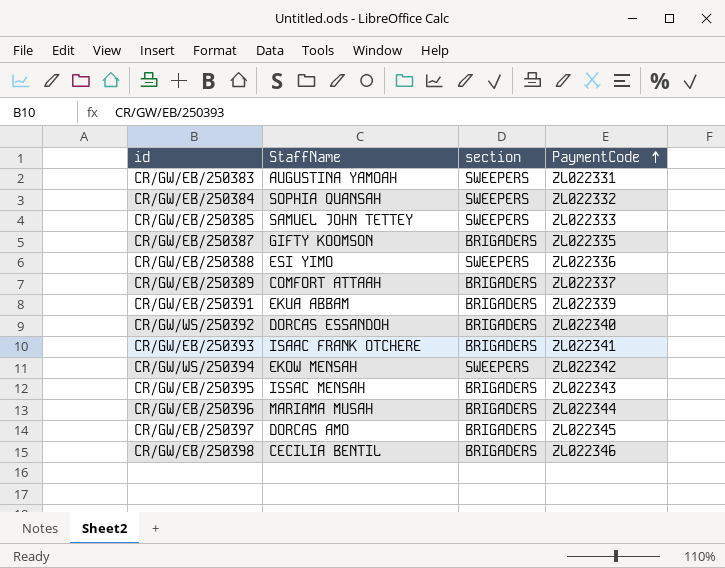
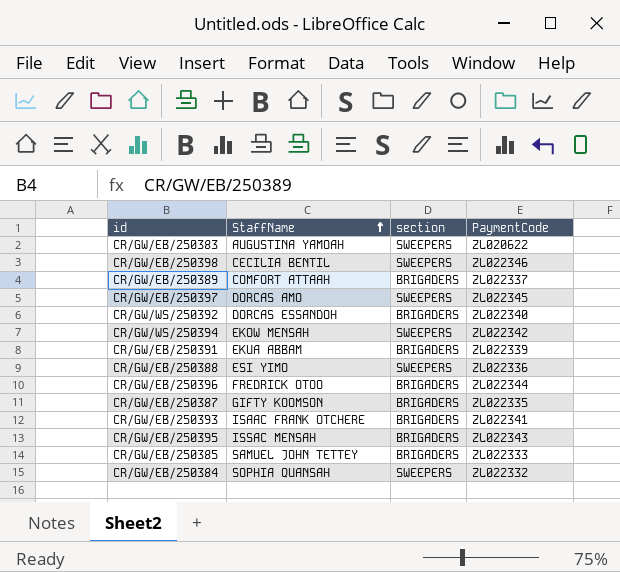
row order: PaymentCode ascending -> StaffName ascending
CR/GW/EB/250383 | PaymentCode: ZL022331 -> ZL020622
CR/GW/EB/250398 | section: BRIGADERS -> SWEEPERS
CR/GW/EB/250397 | section: BRIGADERS -> SWEEPERS
CR/GW/EB/250396 | StaffName: MARIAMA MUSAH -> FREDRICK OTOO
CR/GW/EB/250385 | section: SWEEPERS -> BRIGADERS

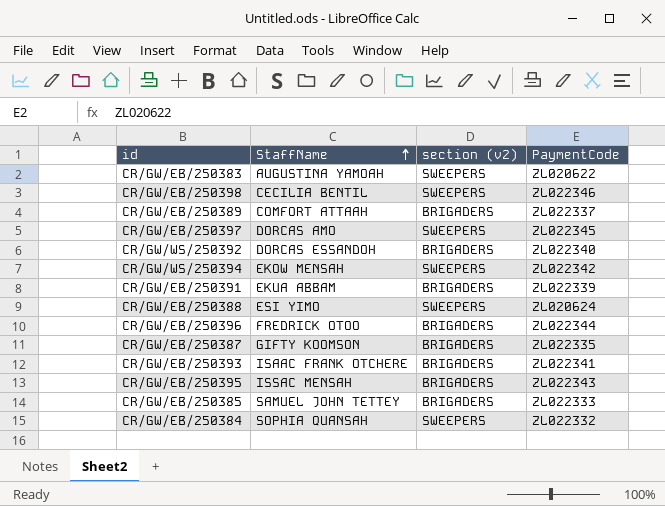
column name: section -> section (v2)
CR/GW/EB/250388 | PaymentCode: ZL022336 -> ZL020624

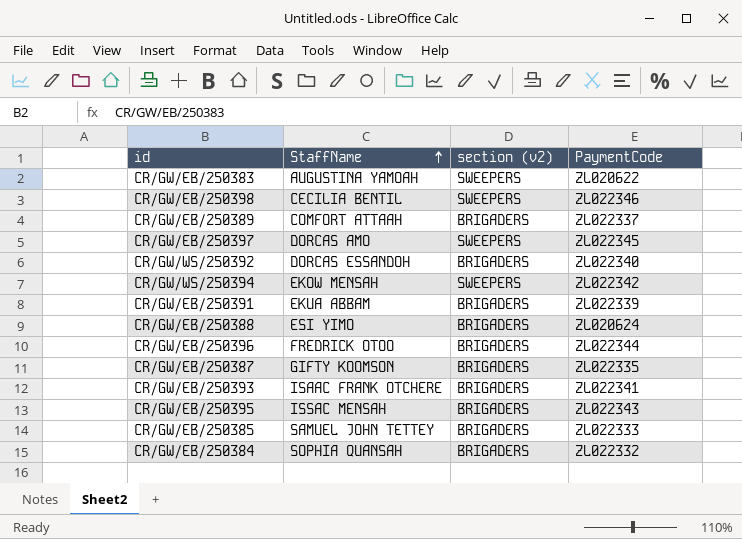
CR/GW/EB/250388 | section (v2): SWEEPERS -> BRIGADERS
CR/GW/EB/250384 | section (v2): SWEEPERS -> BRIGADERS

